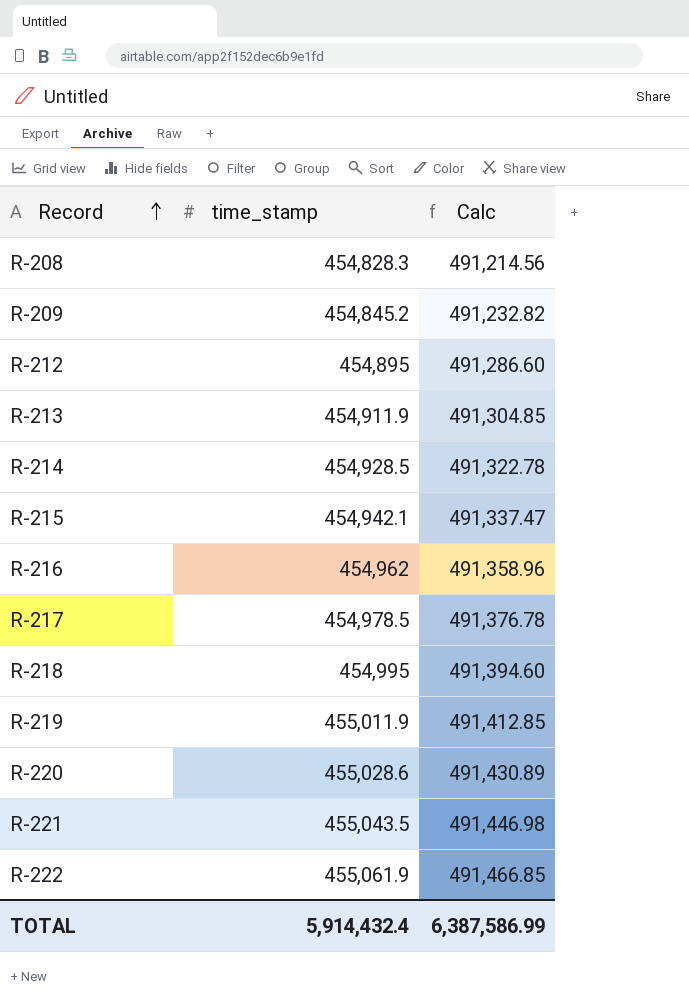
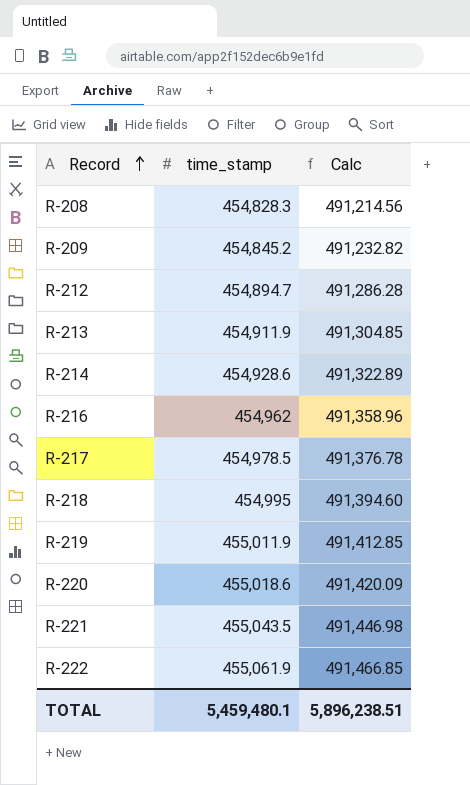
row R-215: 454,942.1 | 491,337.47 -> none
R-212 | time_stamp: 454,895 -> 454,894.7
R-212 | Calc: 491,286.60 -> 491,286.28
R-214 | time_stamp: 454,928.5 -> 454,928.6
R-214 | Calc: 491,322.78 -> 491,322.89
R-220 | time_stamp: 455,028.6 -> 455,018.6
R-220 | Calc: 491,430.89 -> 491,420.09
TOTAL | time_stamp: 5,914,432.4 -> 5,459,480.1
TOTAL | Calc: 6,387,586.99 -> 5,896,238.51

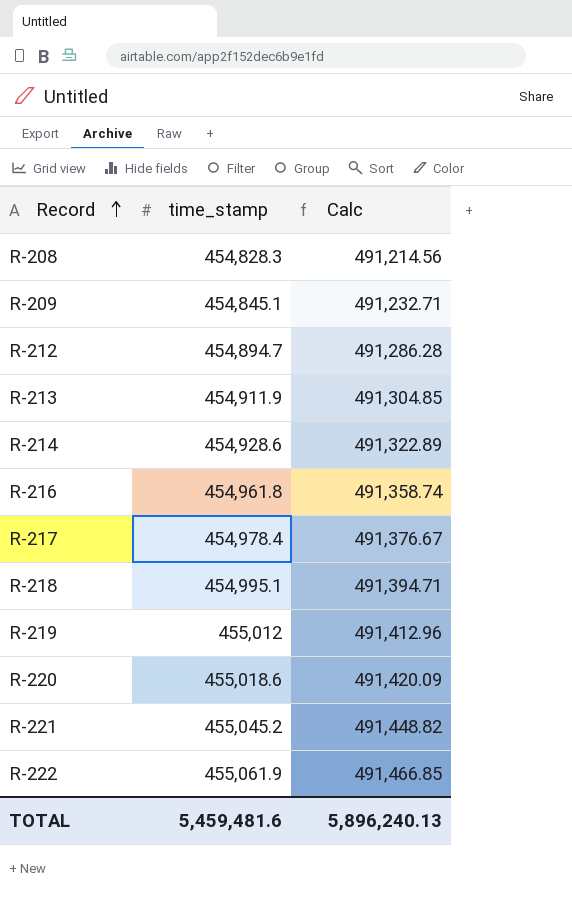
R-209 | time_stamp: 454,845.2 -> 454,845.1
R-209 | Calc: 491,232.82 -> 491,232.71
R-216 | time_stamp: 454,962 -> 454,961.8
R-216 | Calc: 491,358.96 -> 491,358.74
R-217 | time_stamp: 454,978.5 -> 454,978.4
R-217 | Calc: 491,376.78 -> 491,376.67
R-218 | time_stamp: 454,995 -> 454,995.1
R-218 | Calc: 491,394.60 -> 491,394.71
R-219 | time_stamp: 455,011.9 -> 455,012
R-219 | Calc: 491,412.85 -> 491,412.96
R-221 | time_stamp: 455,043.5 -> 455,045.2
R-221 | Calc: 491,446.98 -> 491,448.82
TOTAL | time_stamp: 5,459,480.1 -> 5,459,481.6
TOTAL | Calc: 5,896,238.51 -> 5,896,240.13

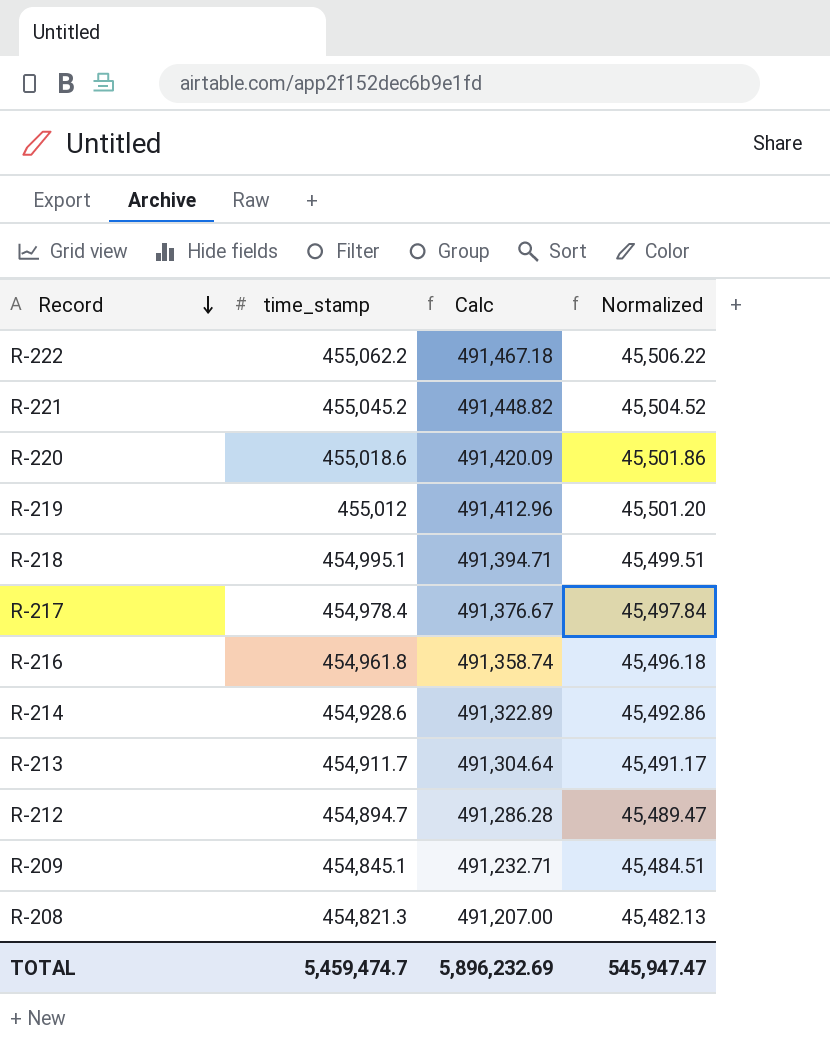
row order: Record ascending -> Record descending
column Normalized | formula: none -> [time_stamp] * 0.1
R-222 | time_stamp: 455,061.9 -> 455,062.2
R-222 | Calc: 491,466.85 -> 491,467.18
R-213 | time_stamp: 454,911.9 -> 454,911.7
R-213 | Calc: 491,304.85 -> 491,304.64
R-208 | time_stamp: 454,828.3 -> 454,821.3
R-208 | Calc: 491,214.56 -> 491,207.00
TOTAL | time_stamp: 5,459,481.6 -> 5,459,474.7
TOTAL | Calc: 5,896,240.13 -> 5,896,232.69

